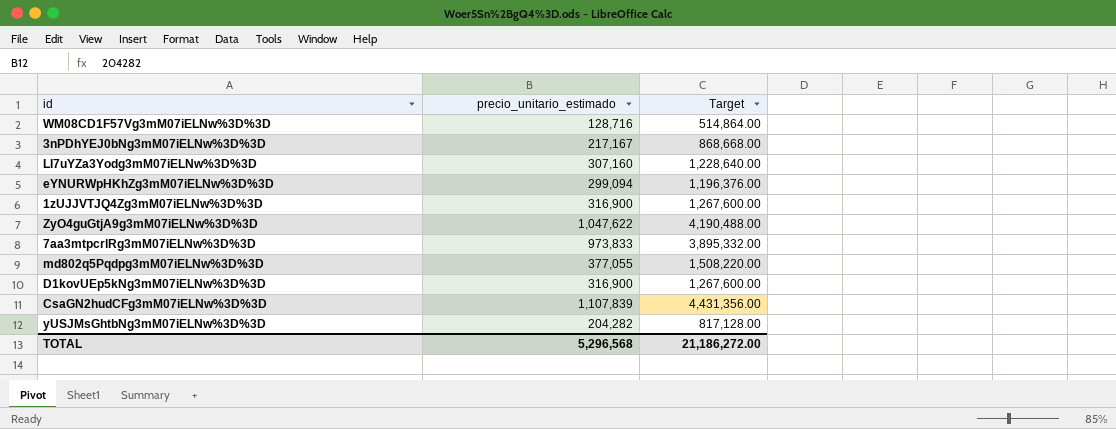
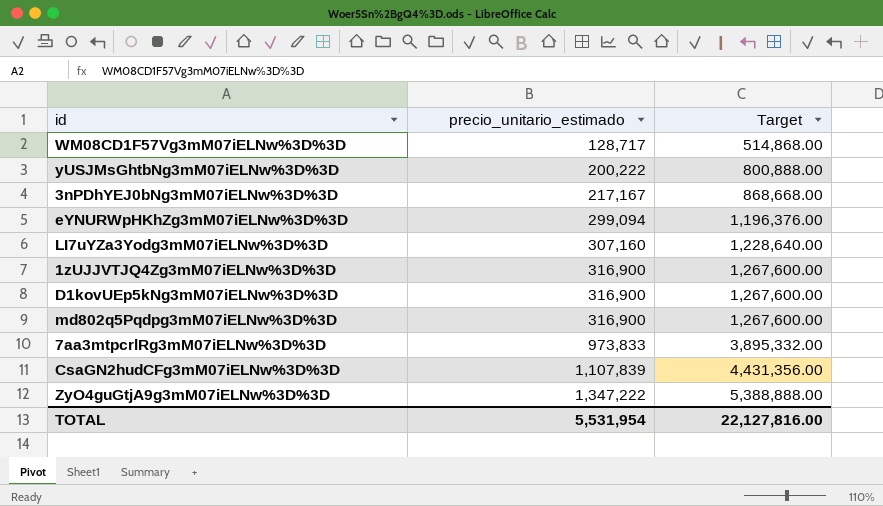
row order: none -> precio_unitario_estimado ascending
WM08CD1F57Vg3mM07iELNw%3D%3D | precio_unitario_estimado: 128,716 -> 128,717
WM08CD1F57Vg3mM07iELNw%3D%3D | Target: 514,864.00 -> 514,868.00
yUSJMsGhtbNg3mM07iELNw%3D%3D | precio_unitario_estimado: 204,282 -> 200,222
yUSJMsGhtbNg3mM07iELNw%3D%3D | Target: 817,128.00 -> 800,888.00
md802q5Pqdpg3mM07iELNw%3D%3D | precio_unitario_estimado: 377,055 -> 316,900
md802q5Pqdpg3mM07iELNw%3D%3D | Target: 1,508,220.00 -> 1,267,600.00
ZyO4guGtjA9g3mM07iELNw%3D%3D | precio_unitario_estimado: 1,047,622 -> 1,347,222
ZyO4guGtjA9g3mM07iELNw%3D%3D | Target: 4,190,488.00 -> 5,388,888.00
TOTAL | precio_unitario_estimado: 5,296,568 -> 5,531,954
TOTAL | Target: 21,186,272.00 -> 22,127,816.00

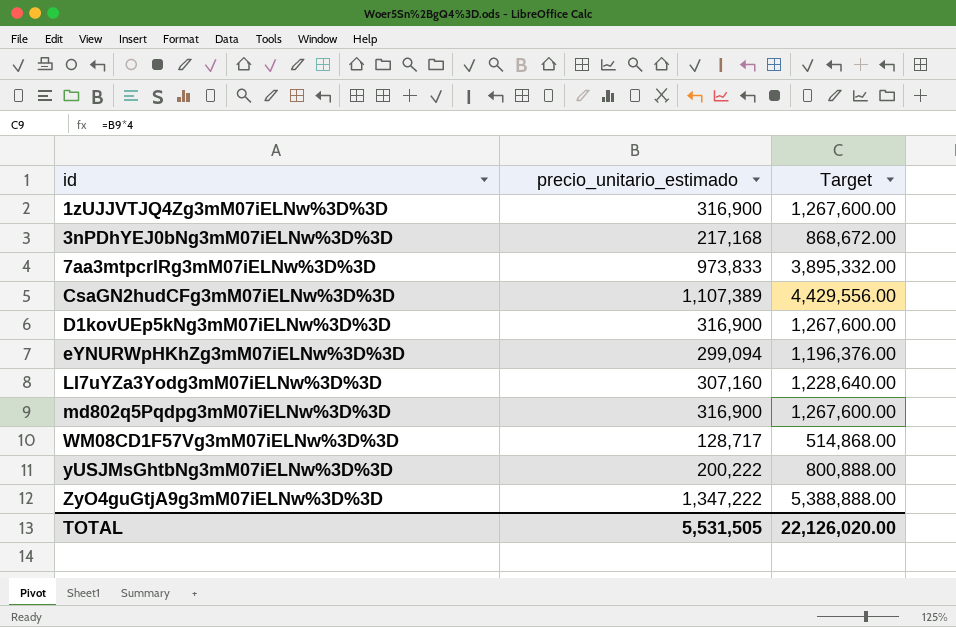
row order: precio_unitario_estimado ascending -> id ascending
3nPDhYEJ0bNg3mM07iELNw%3D%3D | precio_unitario_estimado: 217,167 -> 217,168
3nPDhYEJ0bNg3mM07iELNw%3D%3D | Target: 868,668.00 -> 868,672.00
CsaGN2hudCFg3mM07iELNw%3D%3D | precio_unitario_estimado: 1,107,839 -> 1,107,389
CsaGN2hudCFg3mM07iELNw%3D%3D | Target: 4,431,356.00 -> 4,429,556.00
TOTAL | precio_unitario_estimado: 5,531,954 -> 5,531,505
TOTAL | Target: 22,127,816.00 -> 22,126,020.00

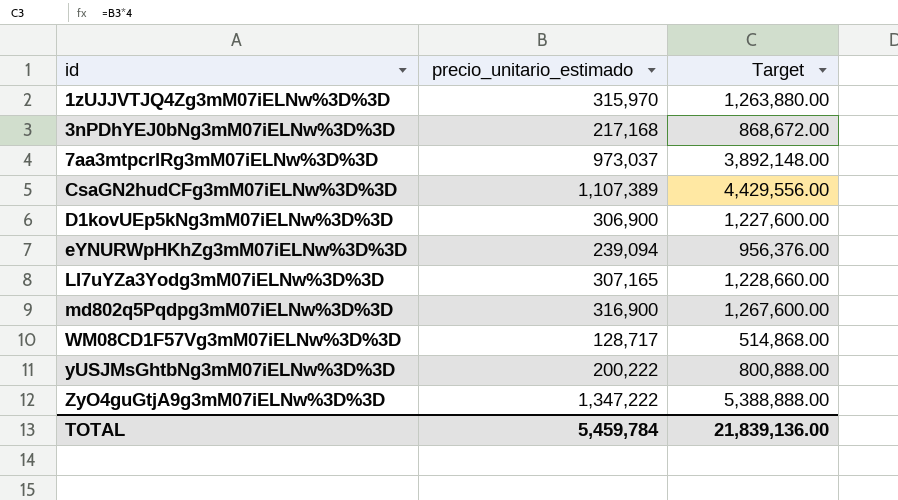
1zUJJVTJQ4Zg3mM07iELNw%3D%3D | precio_unitario_estimado: 316,900 -> 315,970
1zUJJVTJQ4Zg3mM07iELNw%3D%3D | Target: 1,267,600.00 -> 1,263,880.00
7aa3mtpcrlRg3mM07iELNw%3D%3D | precio_unitario_estimado: 973,833 -> 973,037
7aa3mtpcrlRg3mM07iELNw%3D%3D | Target: 3,895,332.00 -> 3,892,148.00
D1kovUEp5kNg3mM07iELNw%3D%3D | precio_unitario_estimado: 316,900 -> 306,900
D1kovUEp5kNg3mM07iELNw%3D%3D | Target: 1,267,600.00 -> 1,227,600.00
eYNURWpHKhZg3mM07iELNw%3D%3D | precio_unitario_estimado: 299,094 -> 239,094
eYNURWpHKhZg3mM07iELNw%3D%3D | Target: 1,196,376.00 -> 956,376.00
LI7uYZa3Yodg3mM07iELNw%3D%3D | precio_unitario_estimado: 307,160 -> 307,165
LI7uYZa3Yodg3mM07iELNw%3D%3D | Target: 1,228,640.00 -> 1,228,660.00
TOTAL | precio_unitario_estimado: 5,531,505 -> 5,459,784
TOTAL | Target: 22,126,020.00 -> 21,839,136.00

